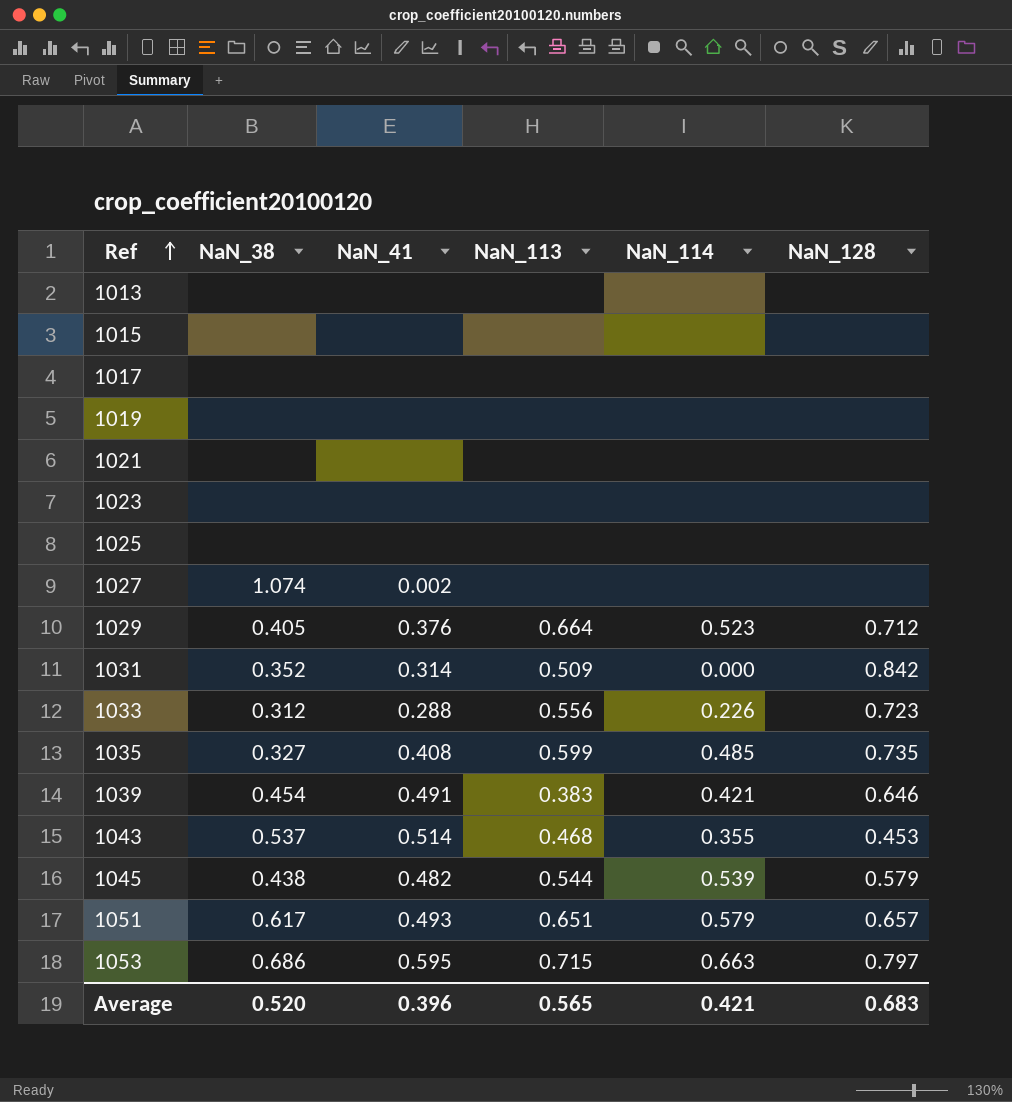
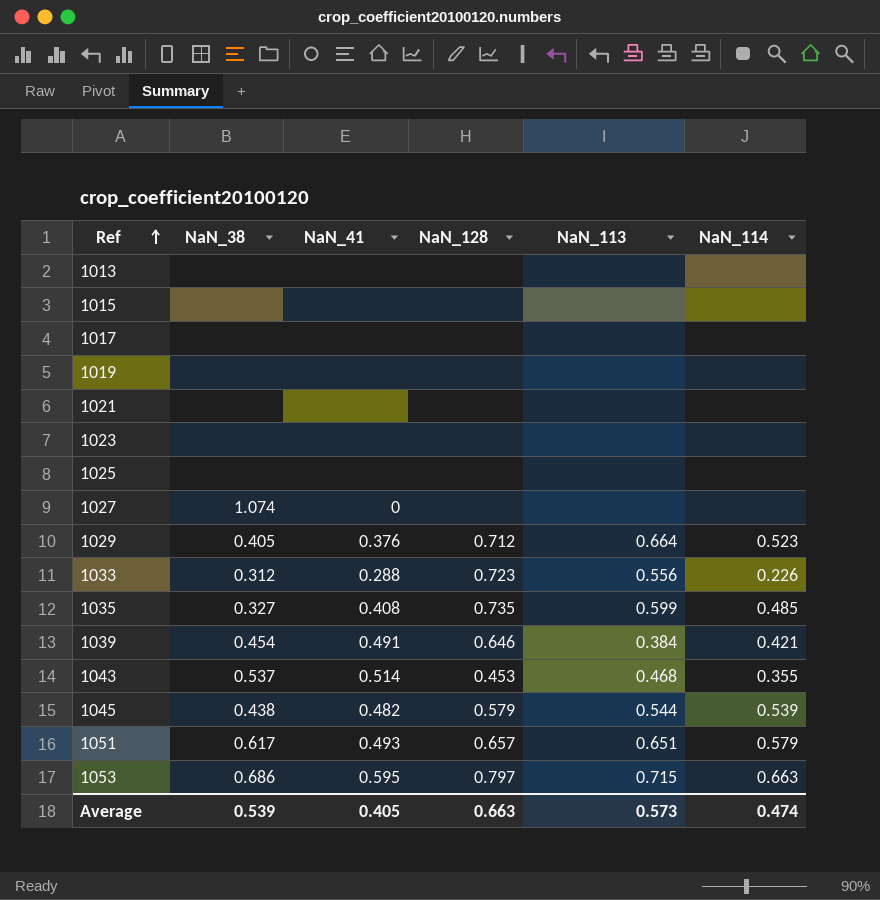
column NaN_128 | position: 6 -> 4
row 1031: 0.352 | 0.314 | 0.509 | 0.000 | 0.842 -> none
1027 | NaN_41: 0.002 -> 0
1039 | NaN_113: 0.383 -> 0.384
Average | NaN_38: 0.520 -> 0.539
Average | NaN_41: 0.396 -> 0.405
Average | NaN_128: 0.683 -> 0.663
Average | NaN_113: 0.565 -> 0.573
Average | NaN_114: 0.421 -> 0.474

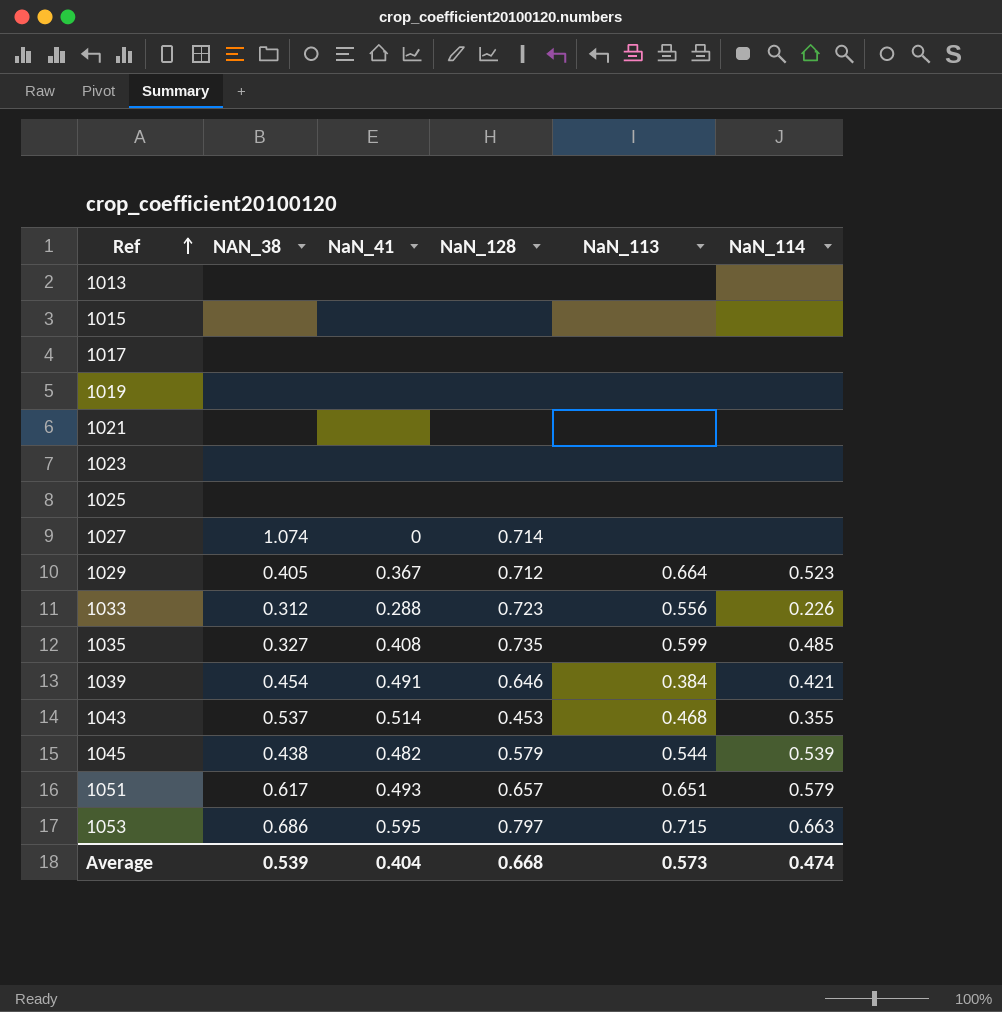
column name: NaN_38 -> NAN_38
1027 | NaN_128: none -> 0.714
1029 | NaN_41: 0.376 -> 0.367
Average | NaN_41: 0.405 -> 0.404
Average | NaN_128: 0.663 -> 0.668

